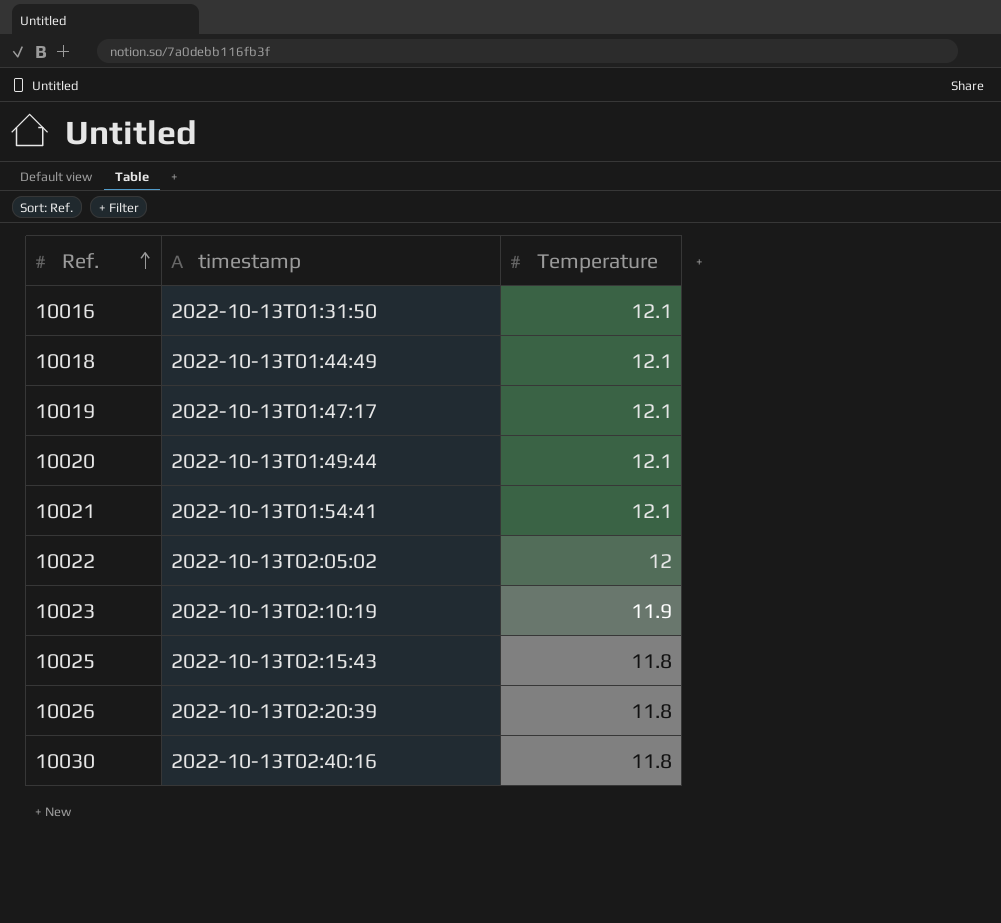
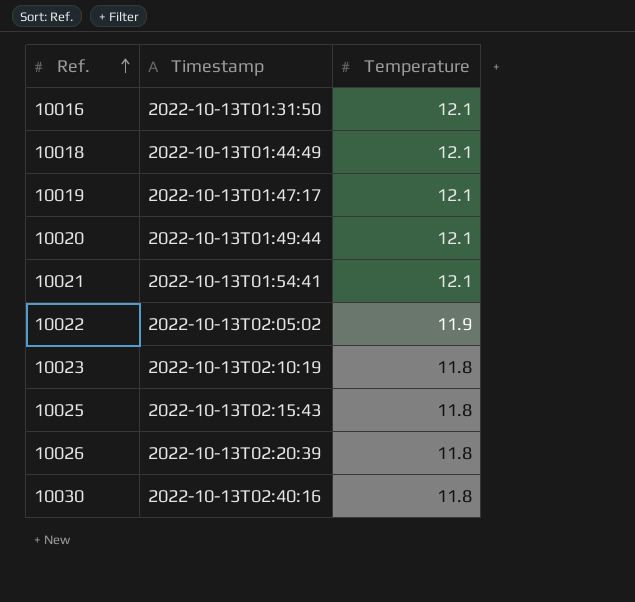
column name: timestamp -> Timestamp
10022 | Temperature: 12 -> 11.9
10023 | Temperature: 11.9 -> 11.8

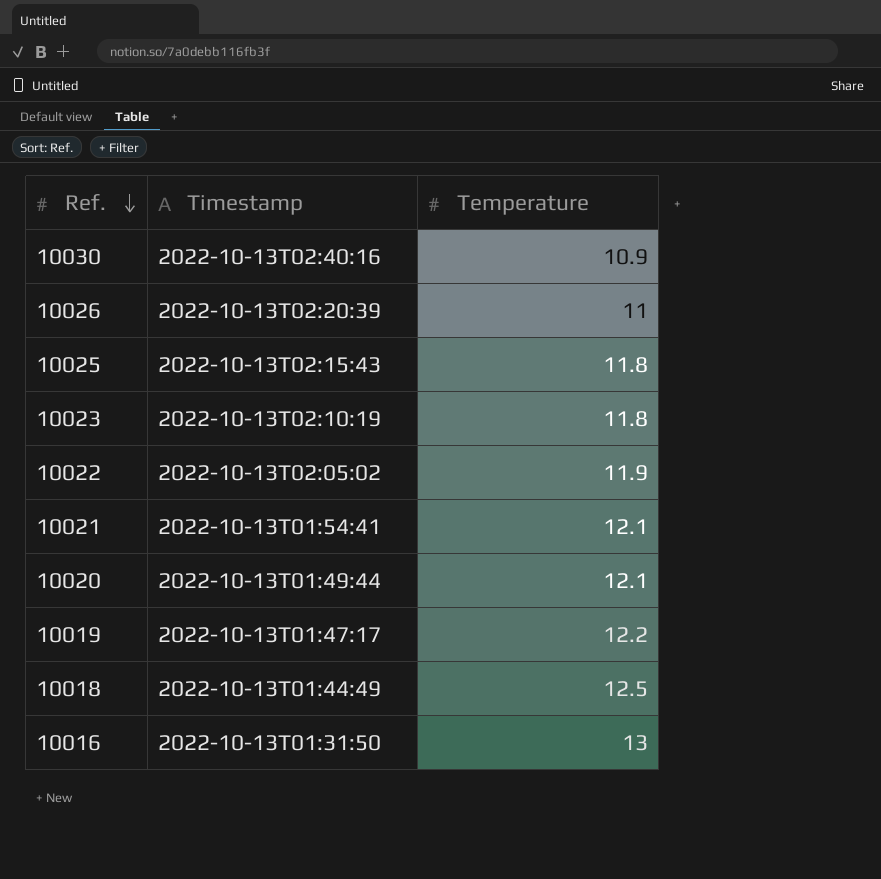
row order: Ref. ascending -> Ref. descending
10030 | Temperature: 11.8 -> 10.9
10026 | Temperature: 11.8 -> 11
10019 | Temperature: 12.1 -> 12.2
10018 | Temperature: 12.1 -> 12.5
10016 | Temperature: 12.1 -> 13

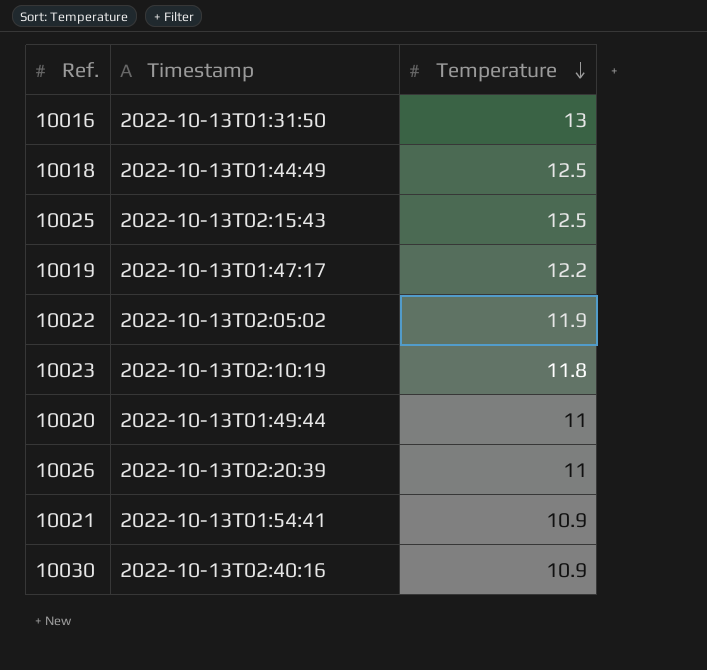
row order: Ref. descending -> Temperature descending
10025 | Temperature: 11.8 -> 12.5
10020 | Temperature: 12.1 -> 11
10021 | Temperature: 12.1 -> 10.9

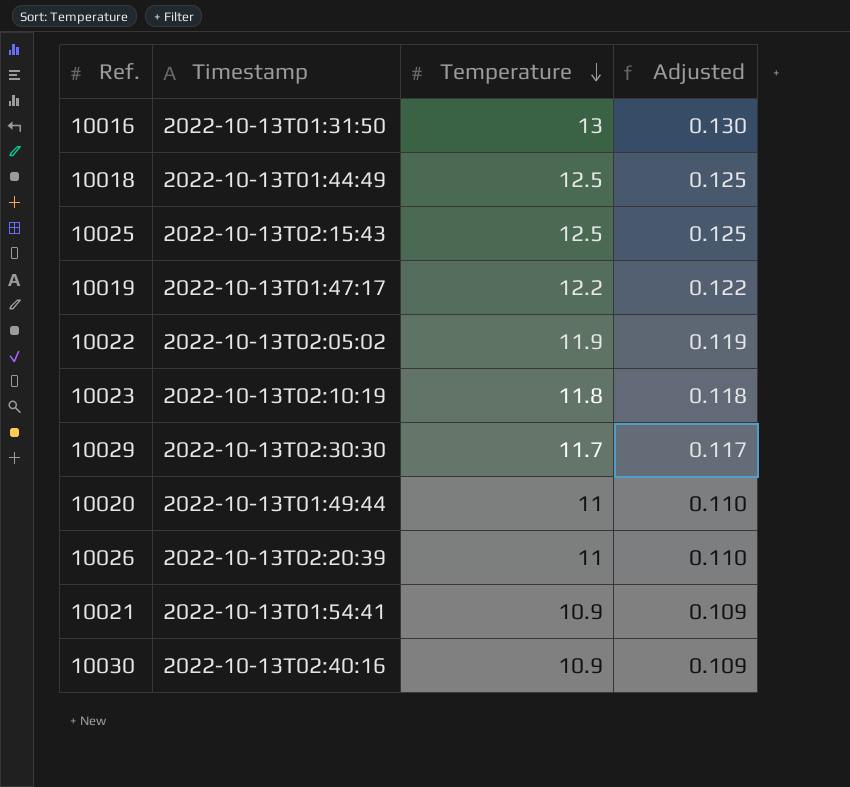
column Adjusted | formula: none -> [Temperature] * 0.01
row 10029: none -> 2022-10-13T02:30:30 | 11.7 | 0.117

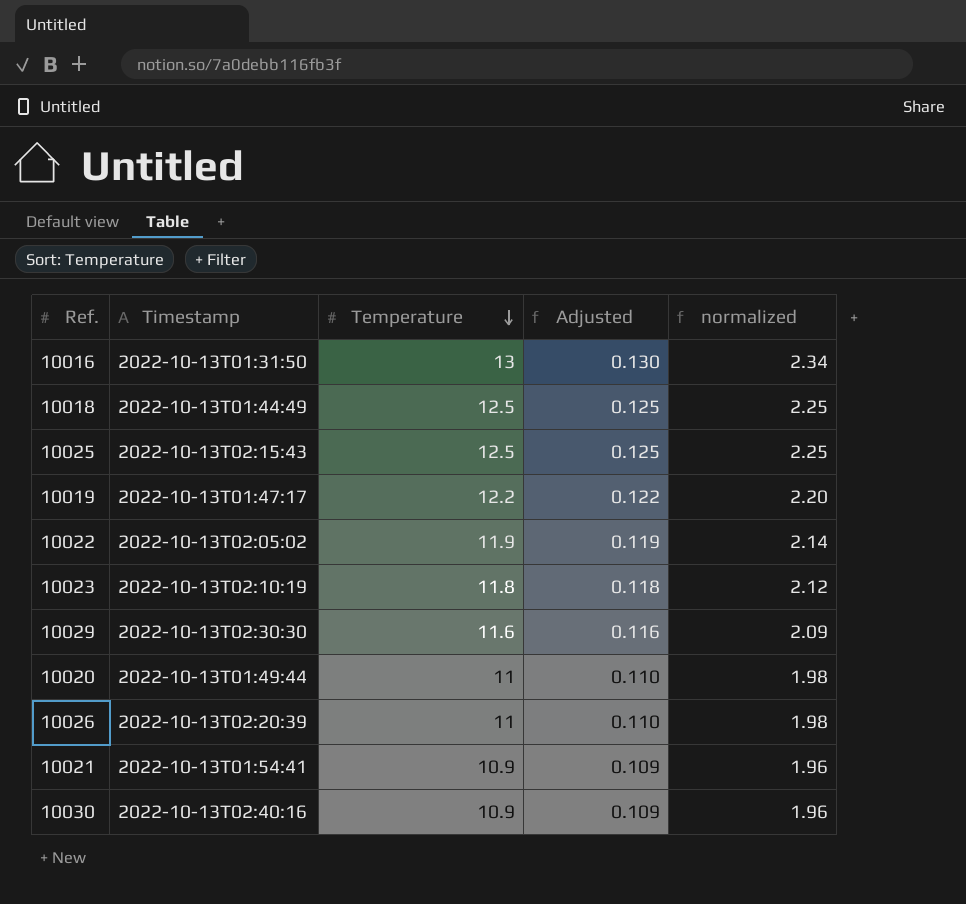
column normalized | formula: none -> [Temperature] * 0.18
10029 | Temperature: 11.7 -> 11.6
10029 | Adjusted: 0.117 -> 0.116

